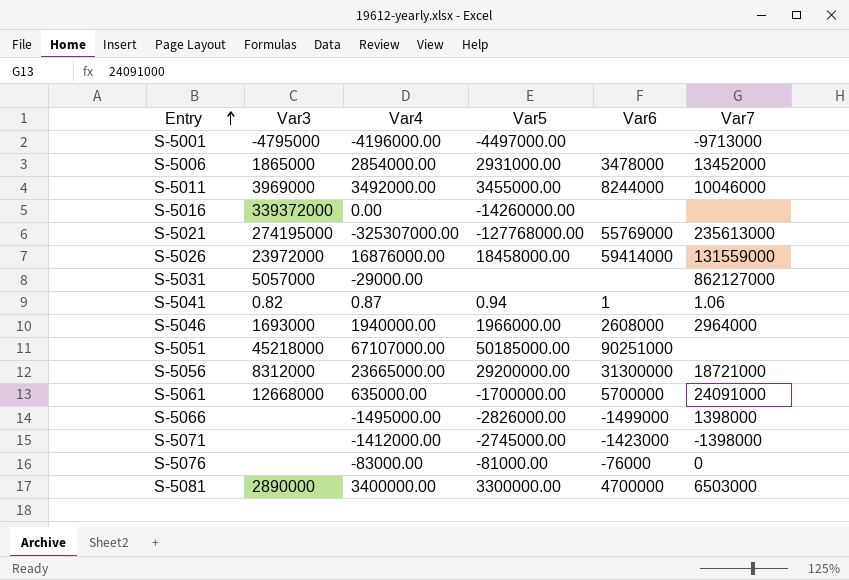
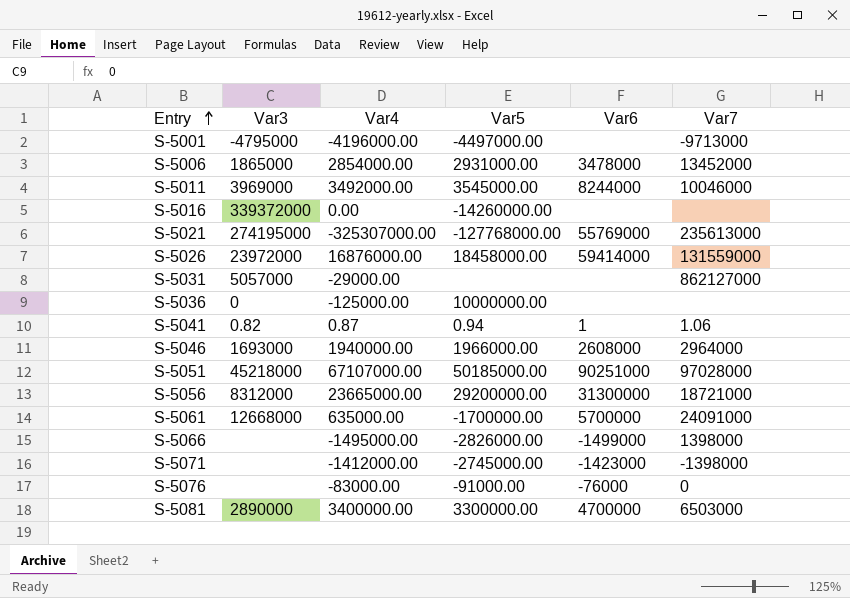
S-5011 | Var5: 3455000.00 -> 3545000.00
row S-5036: none -> 0 | -125000.00 | 10000000.00 | none | none
S-5051 | Var7: none -> 97028000
S-5076 | Var5: -81000.00 -> -91000.00

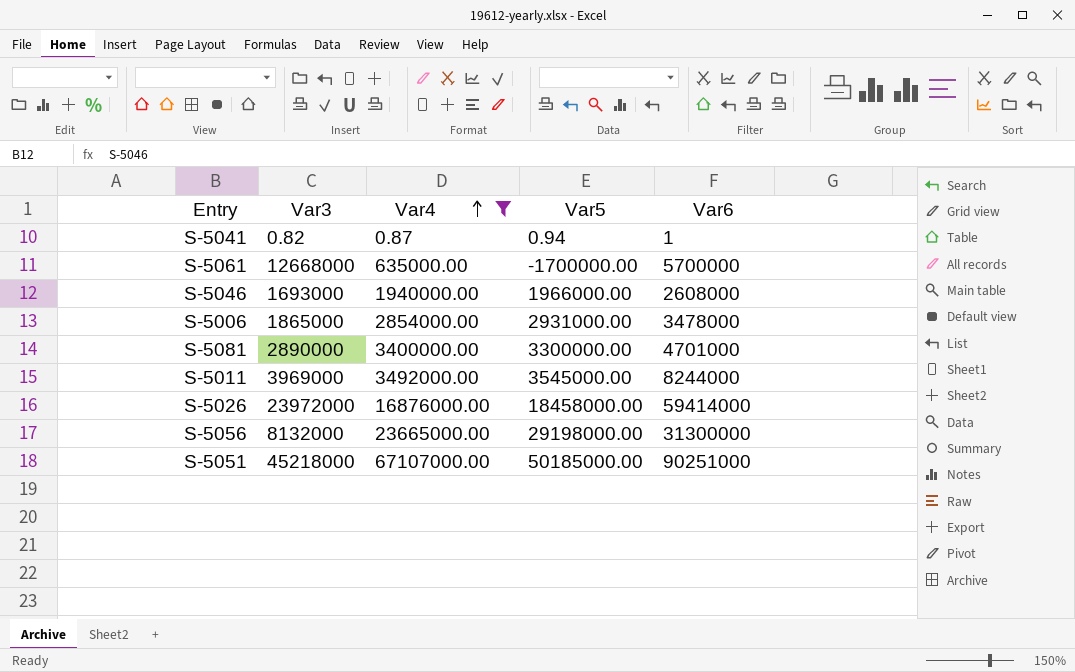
filter: none -> Var4 >= 0.87
row order: Entry ascending -> Var4 ascending
column Var7 | position: 6 -> none
S-5081 | Var6: 4700000 -> 4701000
S-5056 | Var3: 8312000 -> 8132000
S-5056 | Var5: 29200000.00 -> 29198000.00

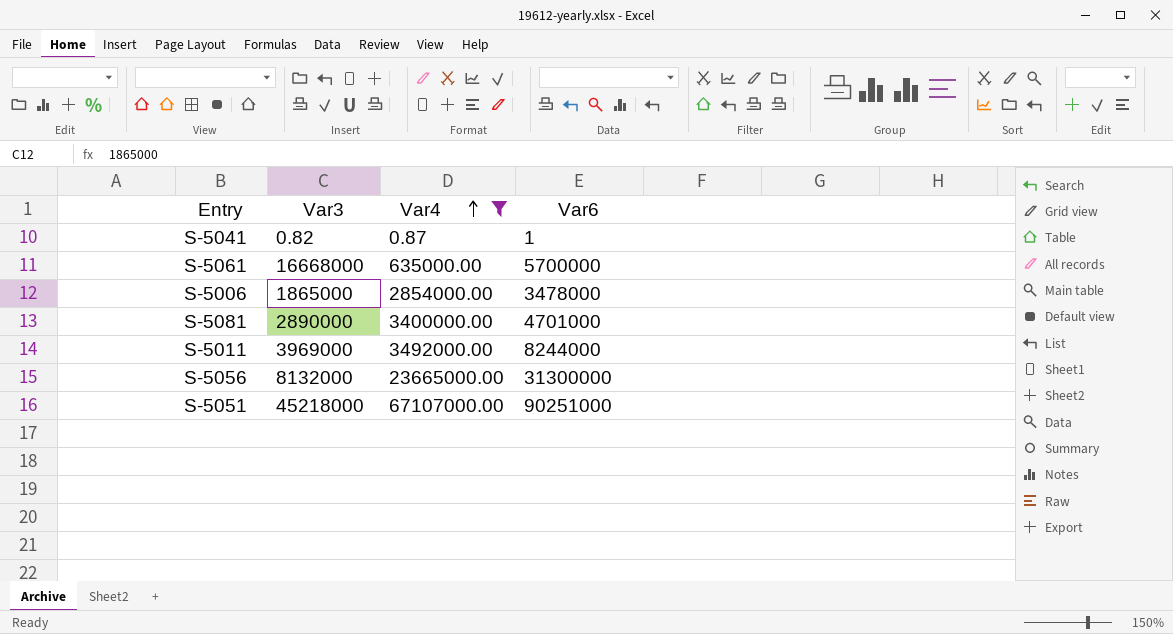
column Var5 | position: 4 -> none
row S-5046: 1693000 | 1940000.00 | 1966000.00 | 2608000 -> none
row S-5026: 23972000 | 16876000.00 | 18458000.00 | 59414000 -> none
S-5061 | Var3: 12668000 -> 16668000

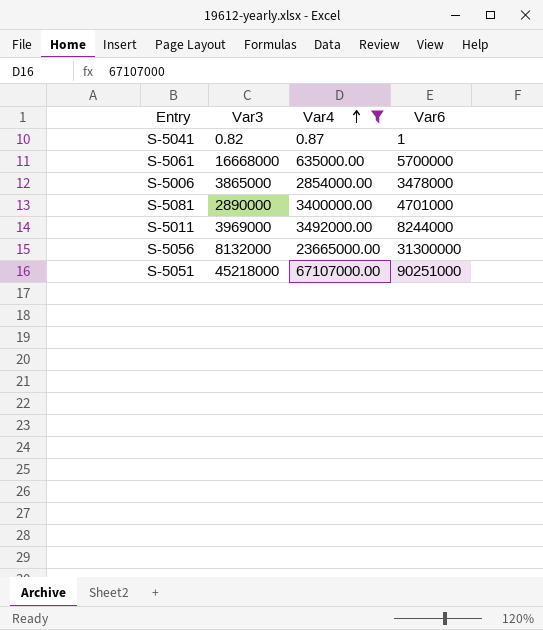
S-5006 | Var3: 1865000 -> 3865000

